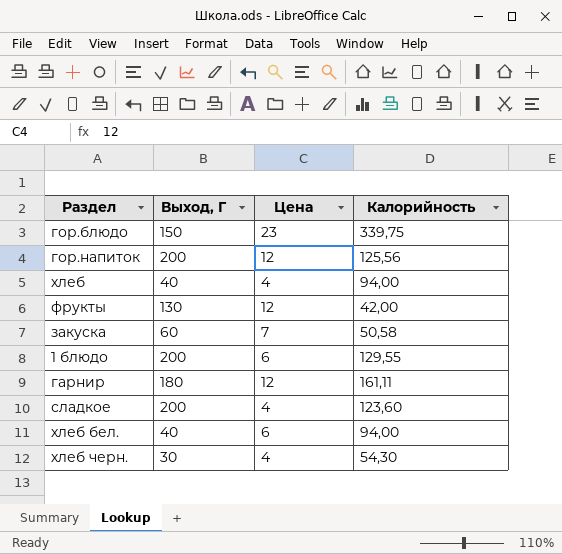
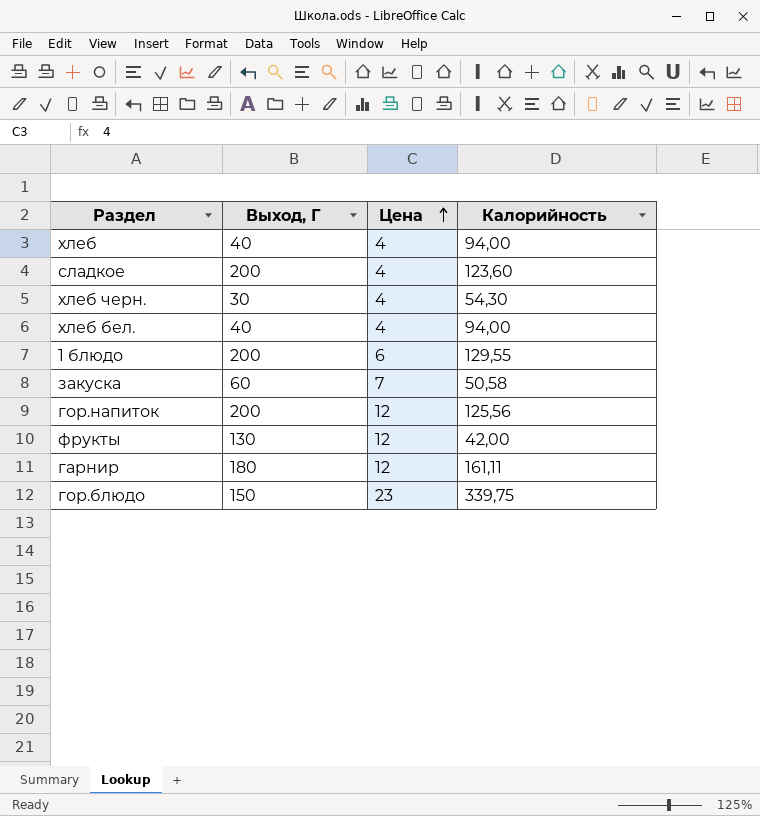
row order: none -> Цена ascending
хлеб бел. | Цена: 6 -> 4

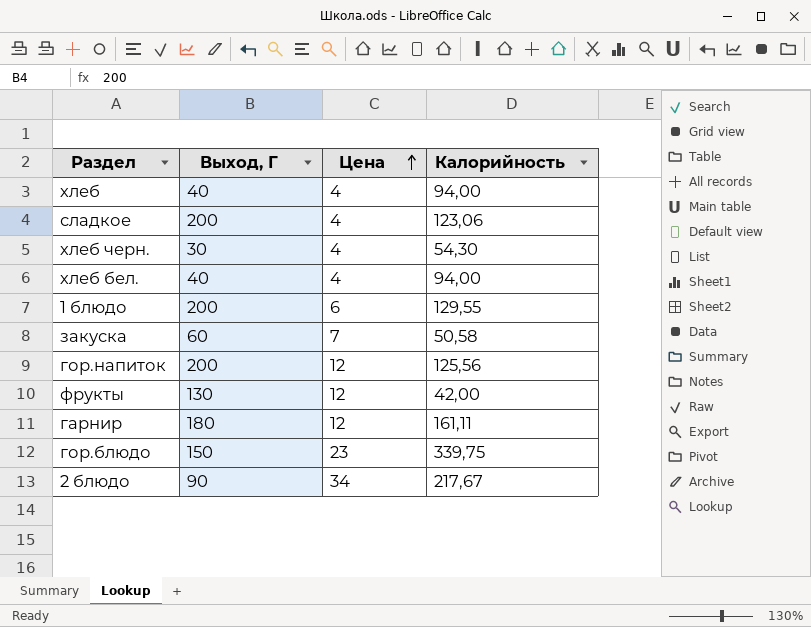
сладкое | Калорийность: 123,60 -> 123,06
row 2 блюдо: none -> 90 | 34 | 217,67

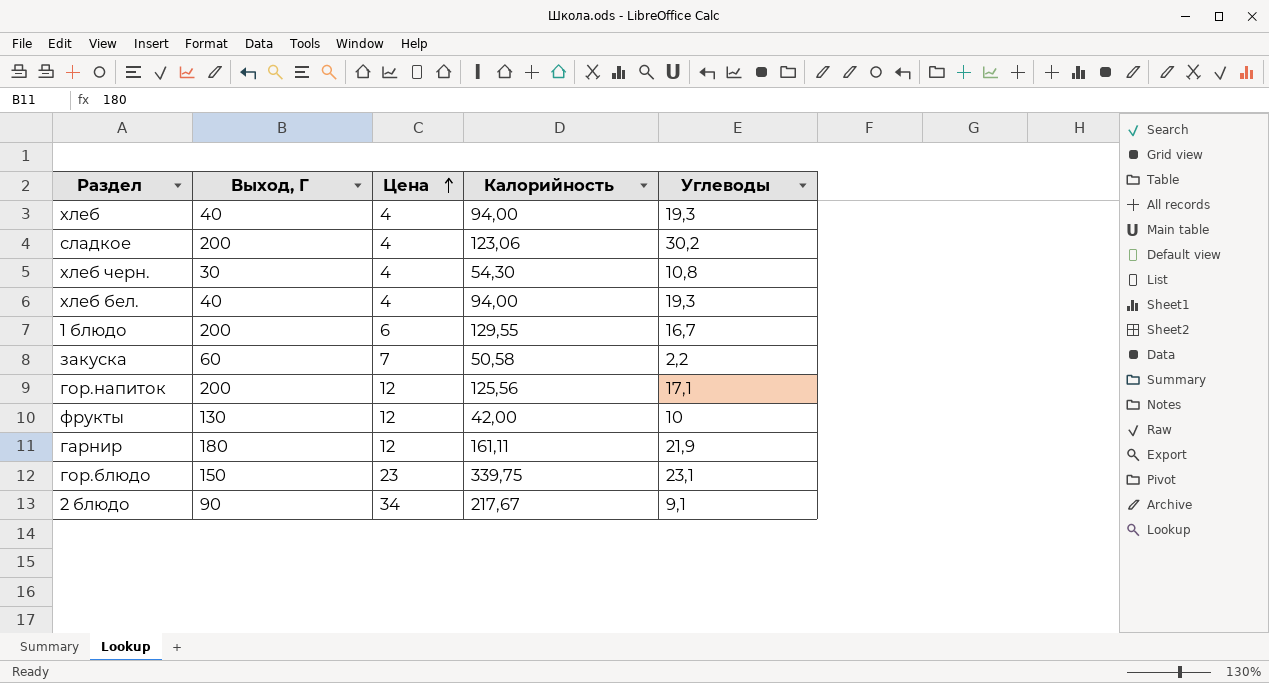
column Углеводы | position: none -> 5

